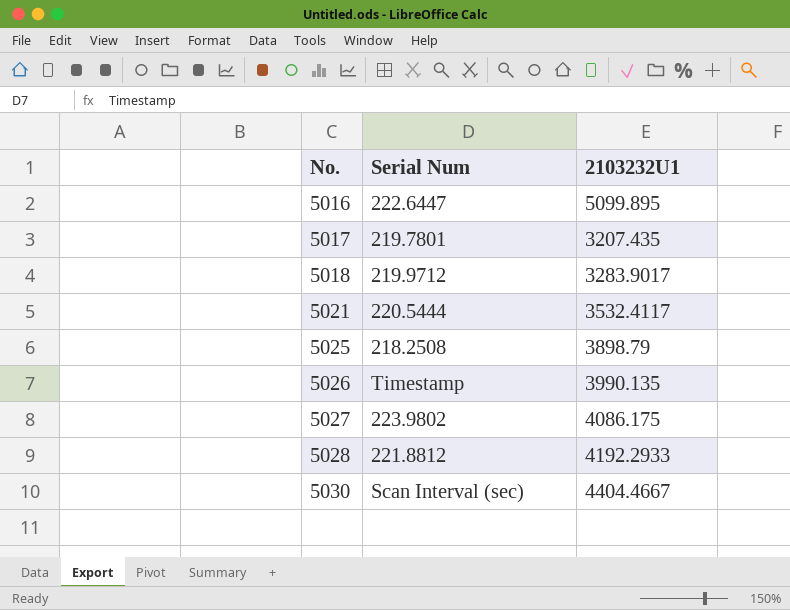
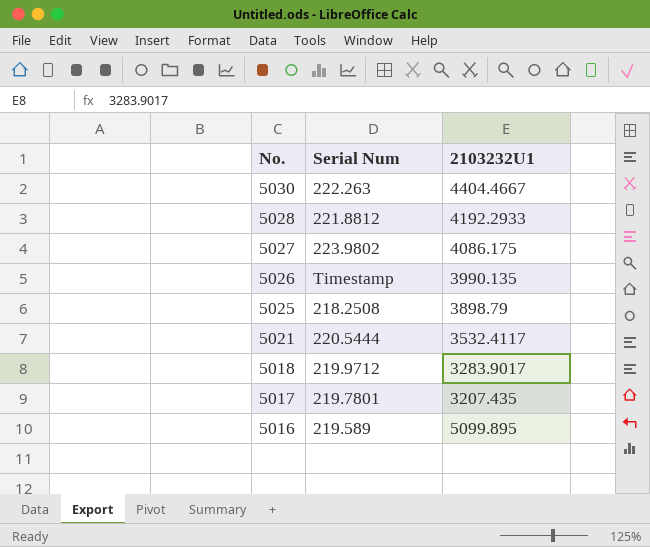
row order: No. ascending -> No. descending
5030 | Serial Num: Scan Interval (sec) -> 222.263
5016 | Serial Num: 222.6447 -> 219.589

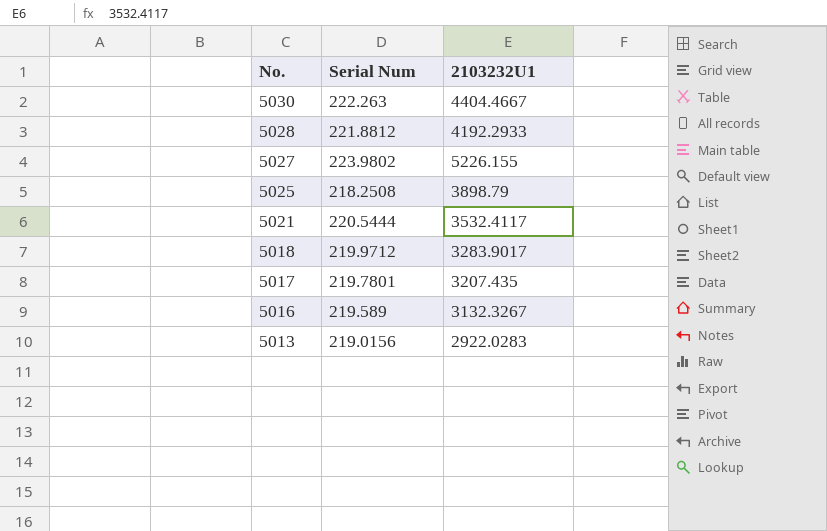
row 5026: Timestamp | 3990.135 -> none
5027 | 2103232U1: 4086.175 -> 5226.155
5016 | 2103232U1: 5099.895 -> 3132.3267
row 5013: none -> 219.0156 | 2922.0283

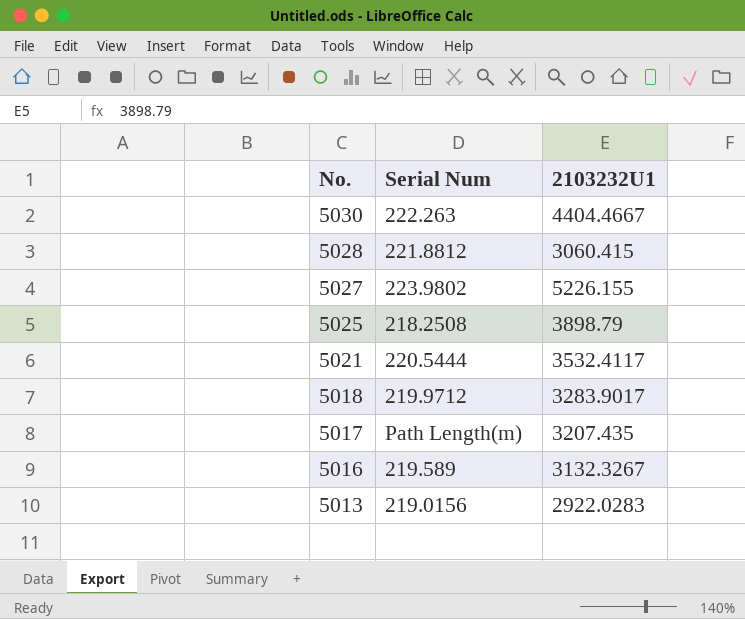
5028 | 2103232U1: 4192.2933 -> 3060.415
5017 | Serial Num: 219.7801 -> Path Length(m)

